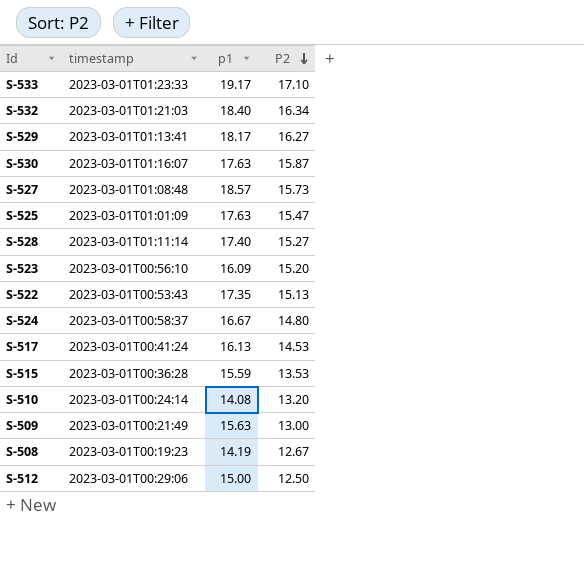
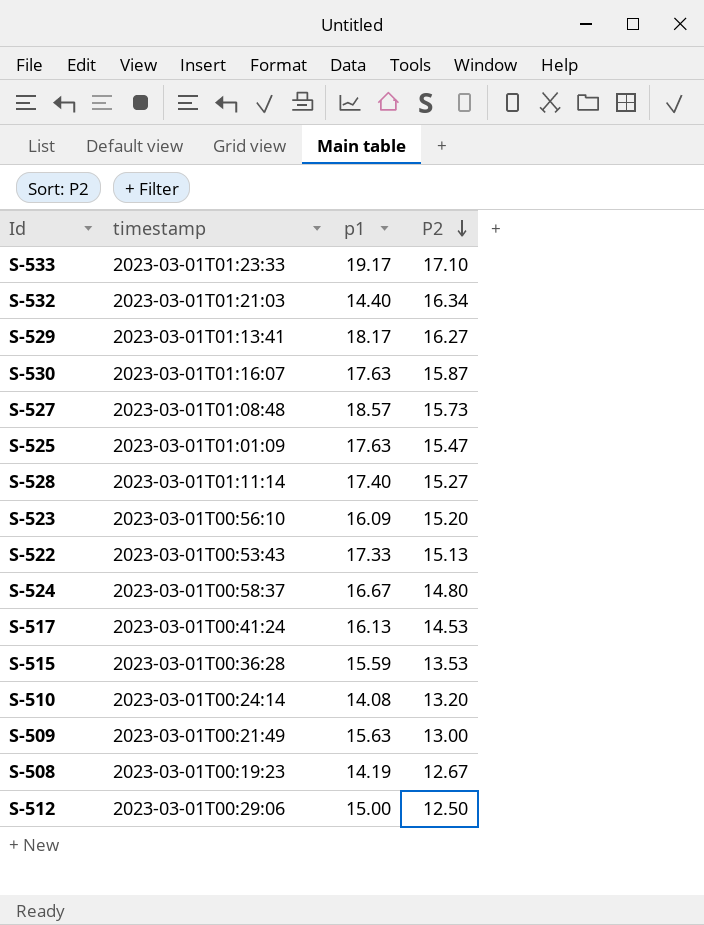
S-532 | p1: 18.40 -> 14.40
S-522 | p1: 17.35 -> 17.33

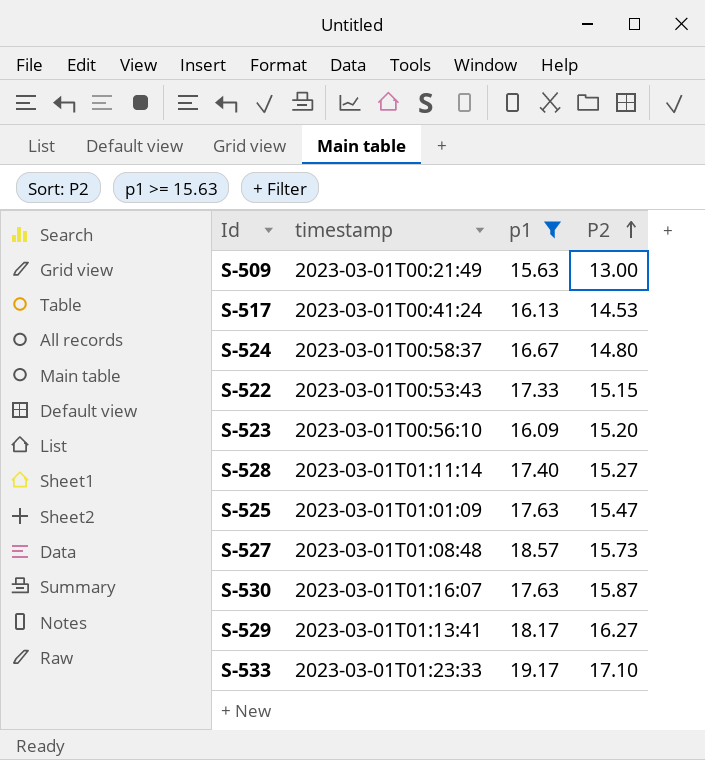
filter: none -> p1 >= 15.63
row order: P2 descending -> P2 ascending
S-522 | P2: 15.13 -> 15.15

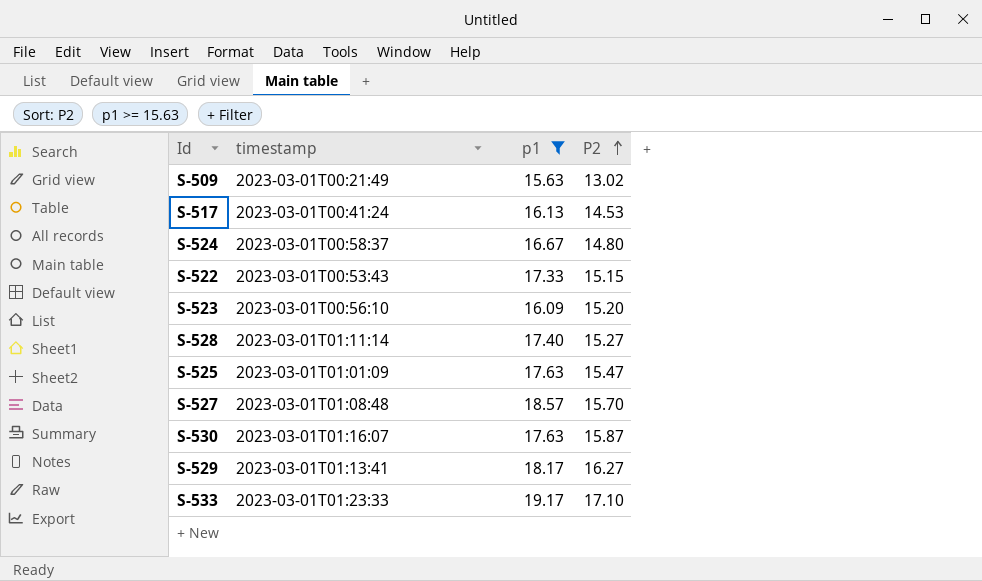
S-509 | P2: 13.00 -> 13.02
S-527 | P2: 15.73 -> 15.70

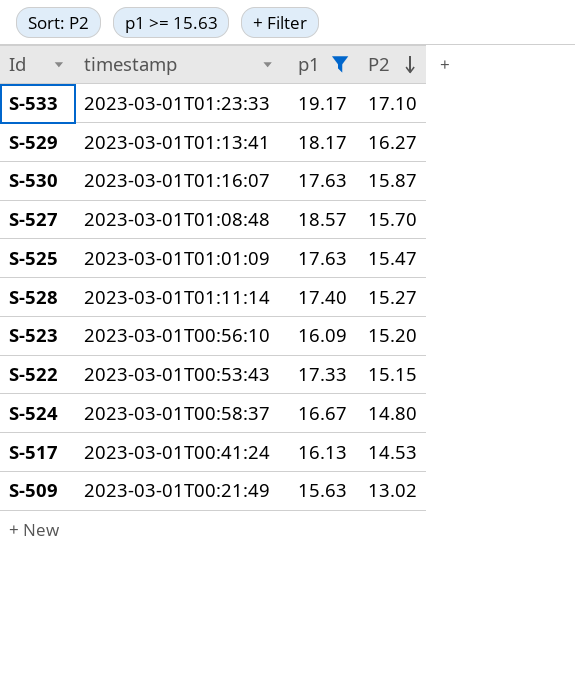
row order: P2 ascending -> P2 descending

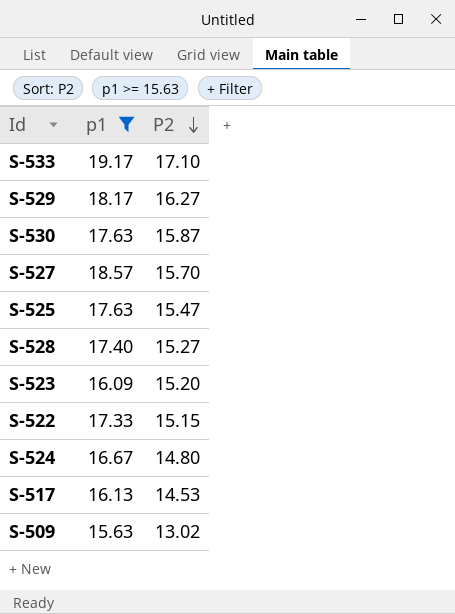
column timestamp | position: 2 -> none

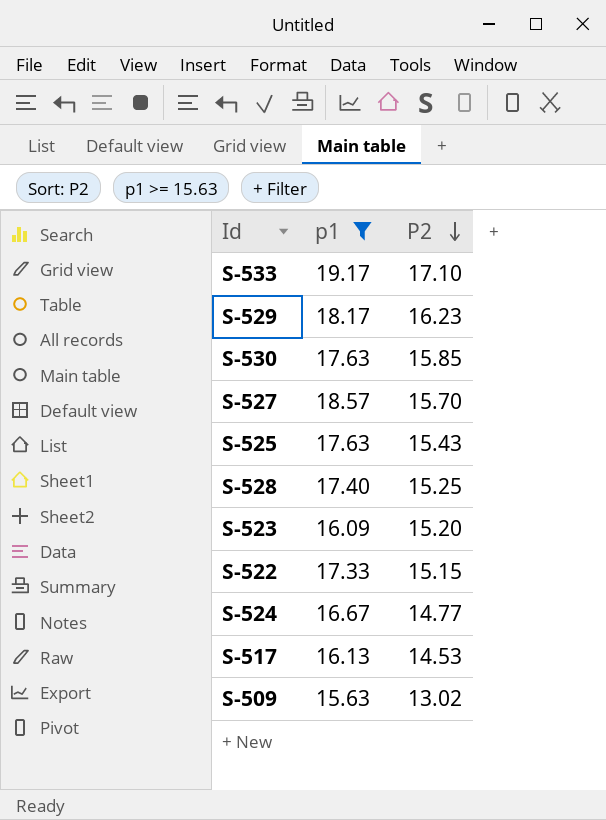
S-529 | P2: 16.27 -> 16.23
S-530 | P2: 15.87 -> 15.85
S-525 | P2: 15.47 -> 15.43
S-528 | P2: 15.27 -> 15.25
S-524 | P2: 14.80 -> 14.77

